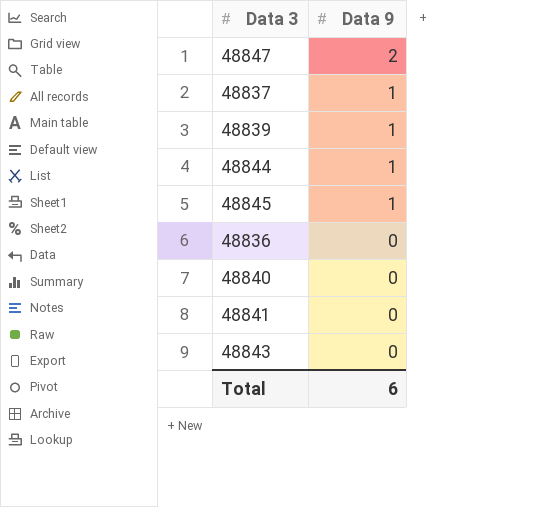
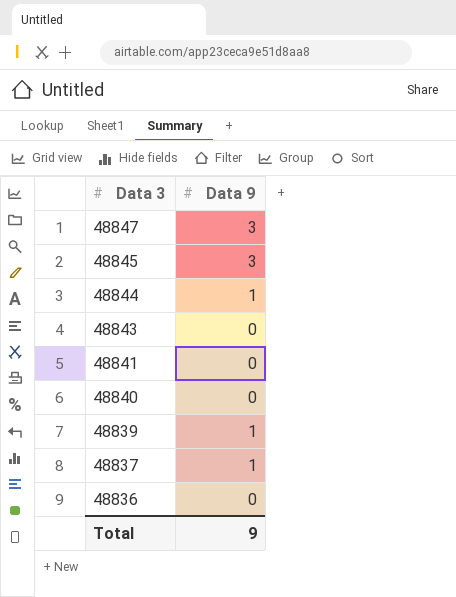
row order: Data 9 descending -> Data 3 descending
48847 | Data 9: 2 -> 3
48845 | Data 9: 1 -> 3
Total | Data 9: 6 -> 9

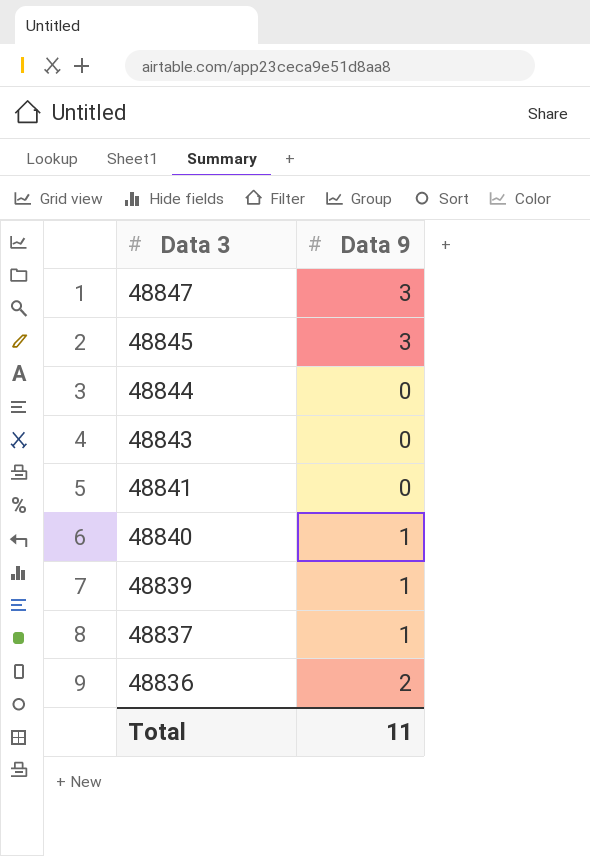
48844 | Data 9: 1 -> 0
48840 | Data 9: 0 -> 1
48836 | Data 9: 0 -> 2
Total | Data 9: 9 -> 11

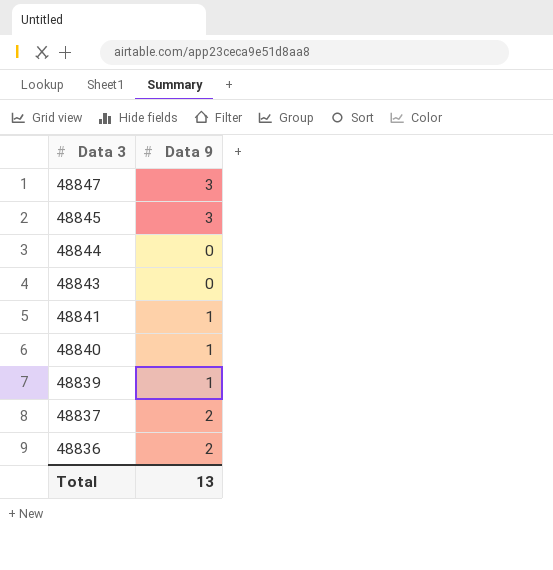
48841 | Data 9: 0 -> 1
48837 | Data 9: 1 -> 2
Total | Data 9: 11 -> 13

